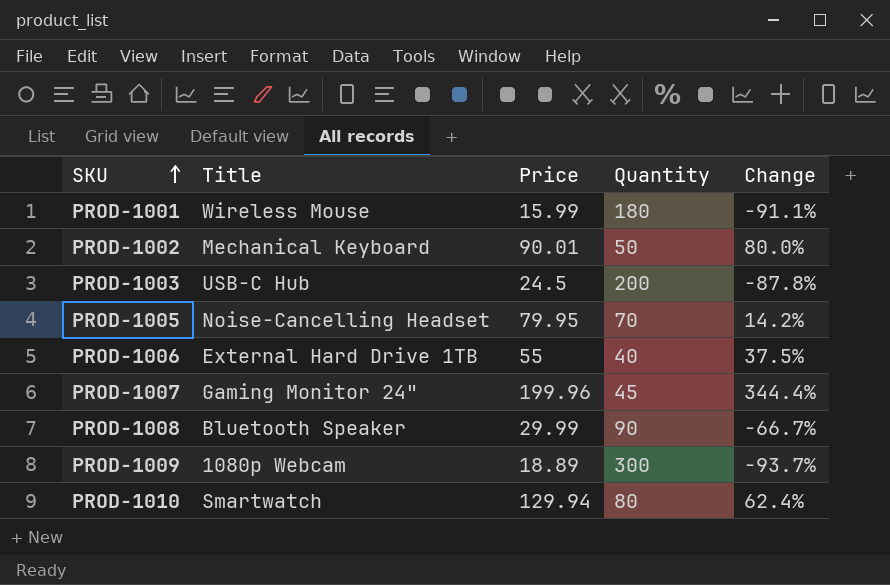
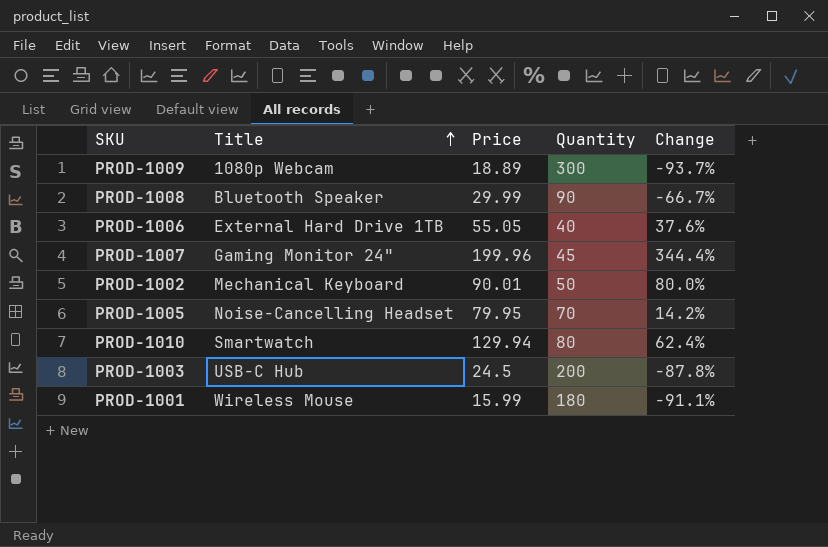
row order: SKU ascending -> Title ascending
PROD-1006 | Price: 55 -> 55.05
PROD-1006 | Change: 37.5% -> 37.6%

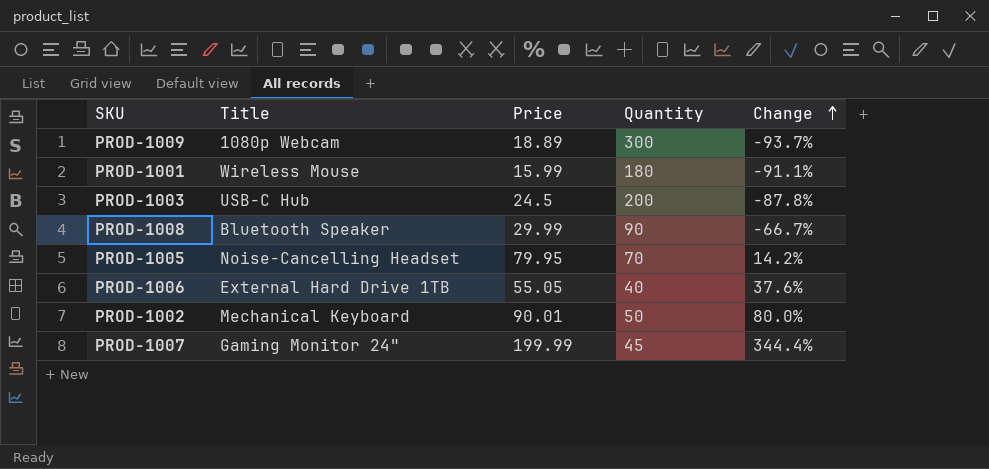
row order: Title ascending -> Change ascending
row PROD-1010: Smartwatch | 129.94 | 80 | 62.4% -> none
PROD-1007 | Price: 199.96 -> 199.99

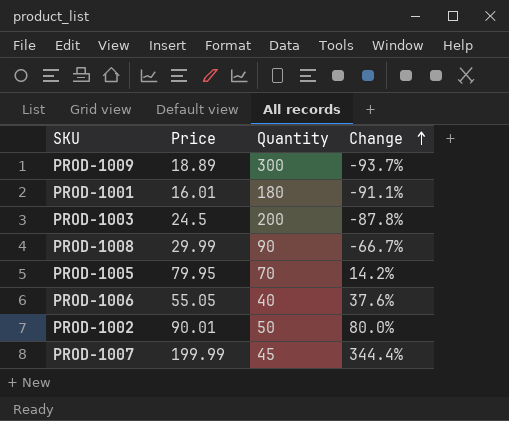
column Title | position: 2 -> none
PROD-1001 | Price: 15.99 -> 16.01

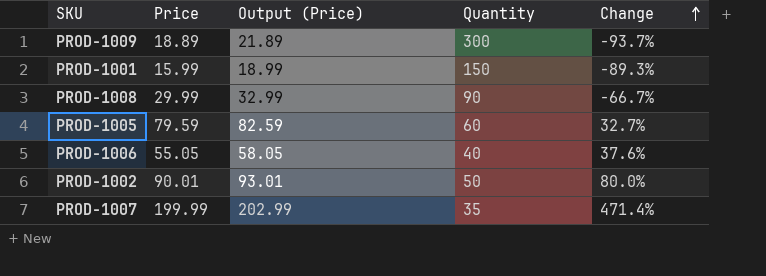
column Output (Price) | formula: none -> [Price] + 3
row PROD-1003: 24.5 | 200 | -87.8% -> none
PROD-1001 | Price: 16.01 -> 15.99
PROD-1001 | Quantity: 180 -> 150
PROD-1001 | Change: -91.1% -> -89.3%
PROD-1005 | Price: 79.95 -> 79.59
PROD-1005 | Quantity: 70 -> 60
PROD-1005 | Change: 14.2% -> 32.7%
PROD-1007 | Quantity: 45 -> 35
PROD-1007 | Change: 344.4% -> 471.4%

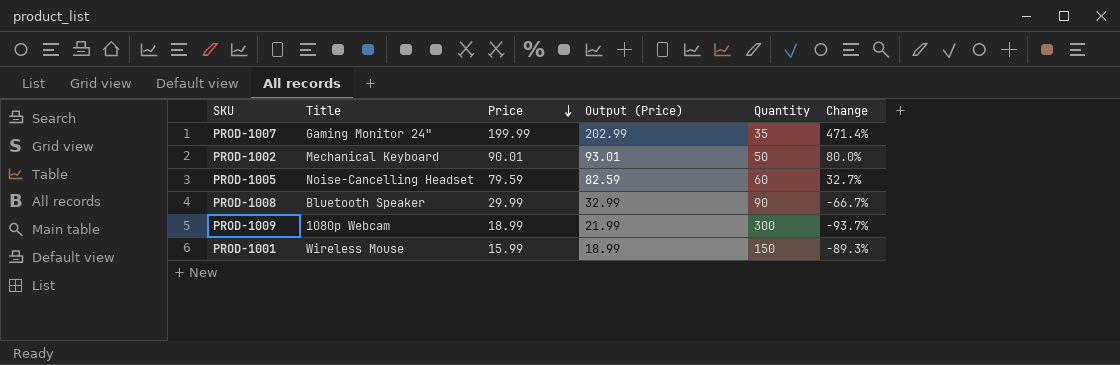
row order: Change ascending -> Price descending
column Title | position: none -> 2
row PROD-1006: 55.05 | 58.05 | 40 | 37.6% -> none
PROD-1009 | Price: 18.89 -> 18.99
PROD-1009 | Output (Price): 21.89 -> 21.99

